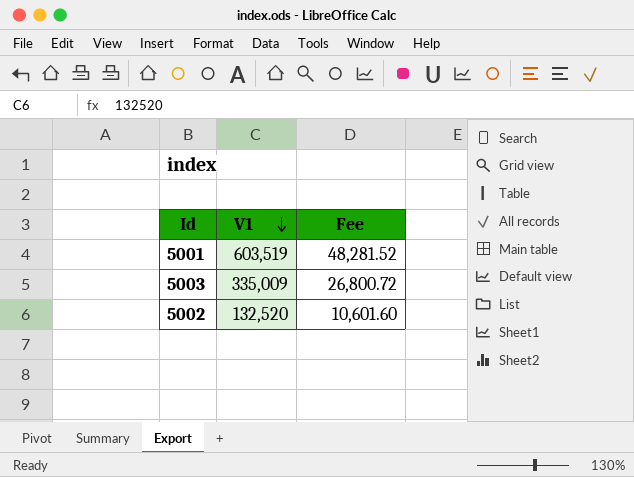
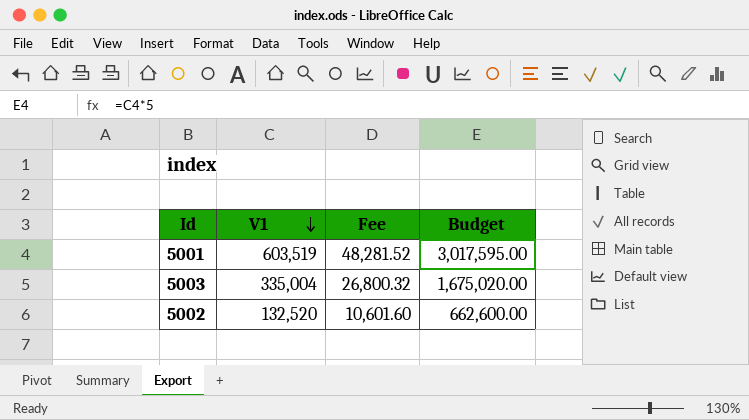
column Budget | formula: none -> [V1] * 5
5003 | V1: 335,009 -> 335,004
5003 | Fee: 26,800.72 -> 26,800.32

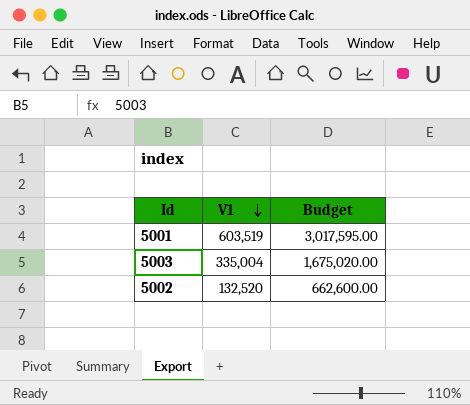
column Fee | formula: [V1] * 0.08 -> none

